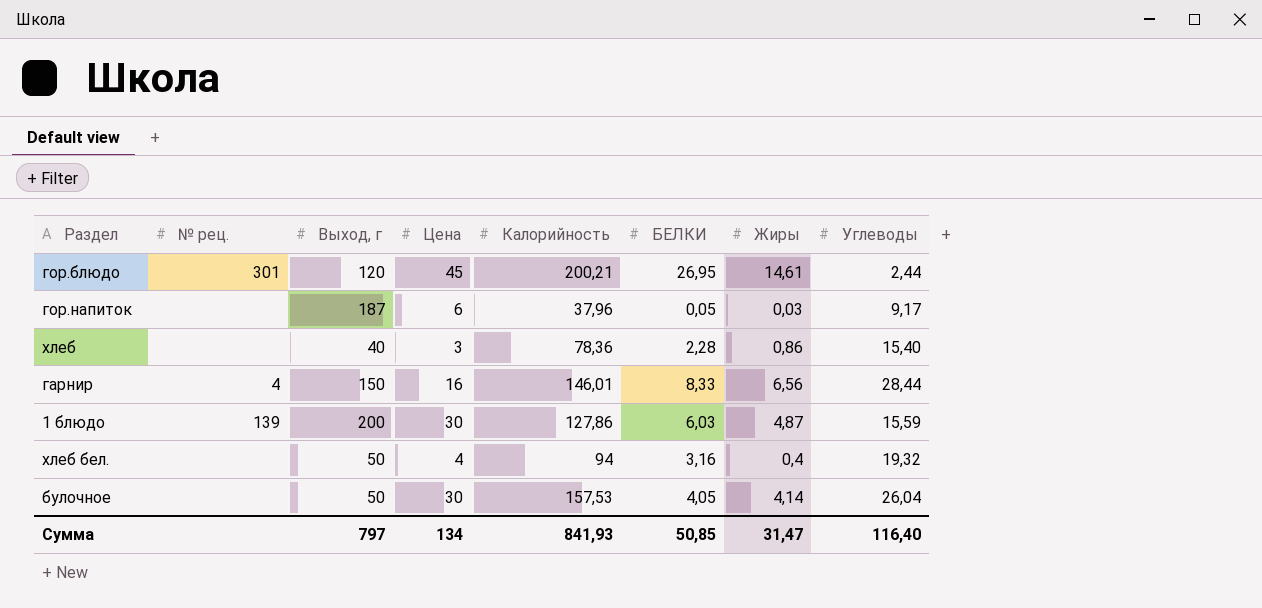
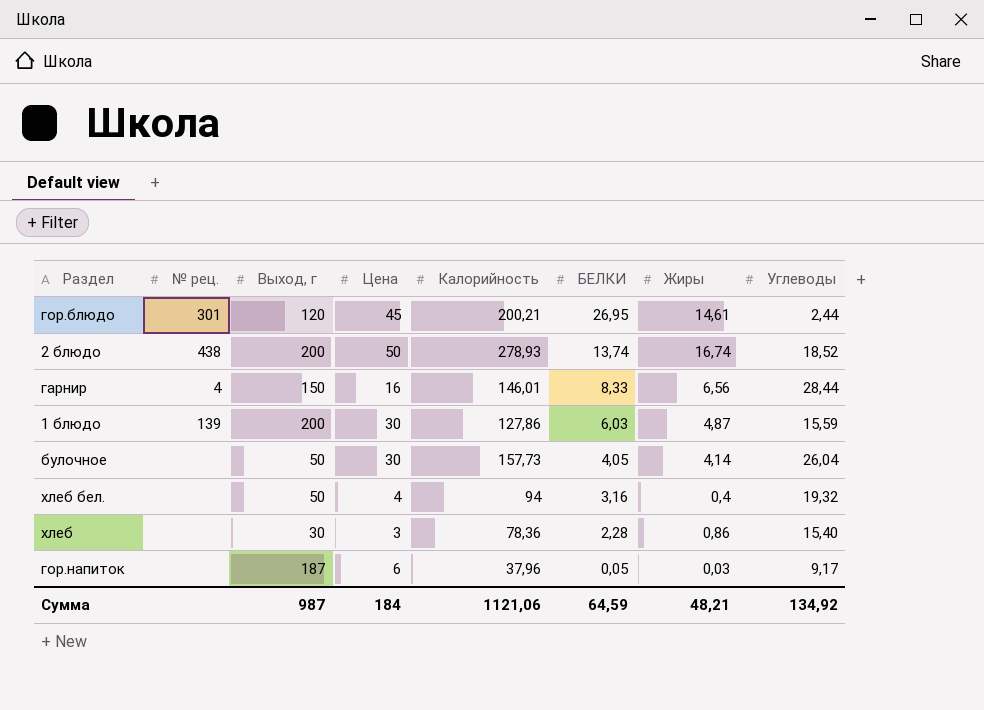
row order: none -> БЕЛКИ descending
row 2 блюдо: none -> 438 | 200 | 50 | 278,93 | 13,74 | 16,74 | 18,52
булочное | Калорийность: 157,53 -> 157,73
хлеб | Выход, г: 40 -> 30
Сумма | Выход, г: 797 -> 987
Сумма | Цена: 134 -> 184
Сумма | Калорийность: 841,93 -> 1121,06
Сумма | БЕЛКИ: 50,85 -> 64,59
Сумма | Жиры: 31,47 -> 48,21
Сумма | Углеводы: 116,40 -> 134,92

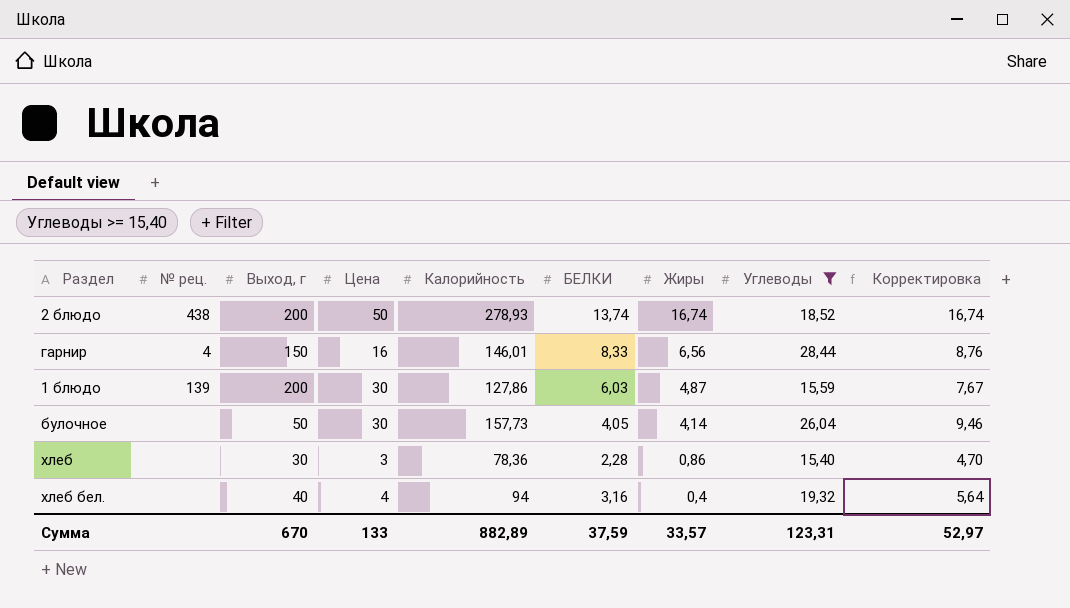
filter: none -> Углеводы >= 15,40
row order: БЕЛКИ descending -> Жиры descending
column Корректировка | formula: none -> [Калорийность] * 0,06
хлеб бел. | Выход, г: 50 -> 40
Сумма | Выход, г: 987 -> 670
Сумма | Цена: 184 -> 133
Сумма | Калорийность: 1121,06 -> 882,89
Сумма | БЕЛКИ: 64,59 -> 37,59
Сумма | Жиры: 48,21 -> 33,57
Сумма | Углеводы: 134,92 -> 123,31

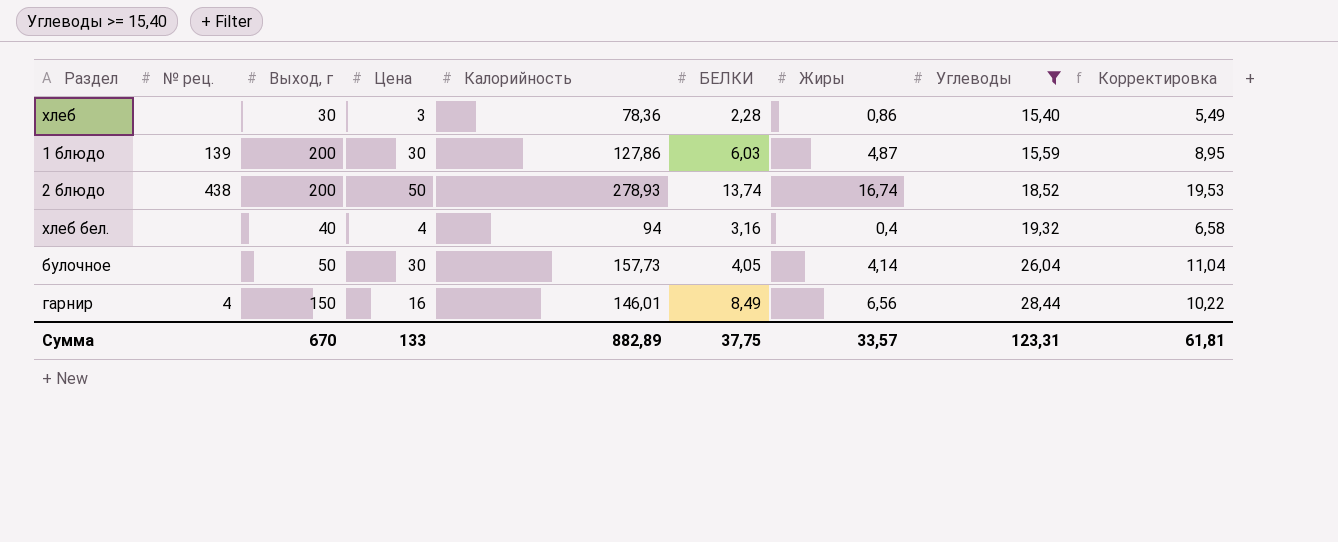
row order: Жиры descending -> Углеводы ascending
column Корректировка | formula: [Калорийность] * 0,06 -> [Калорийность] * 0,07
гарнир | БЕЛКИ: 8,33 -> 8,49
Сумма | БЕЛКИ: 37,59 -> 37,75
Сумма | Корректировка: 52,97 -> 61,81

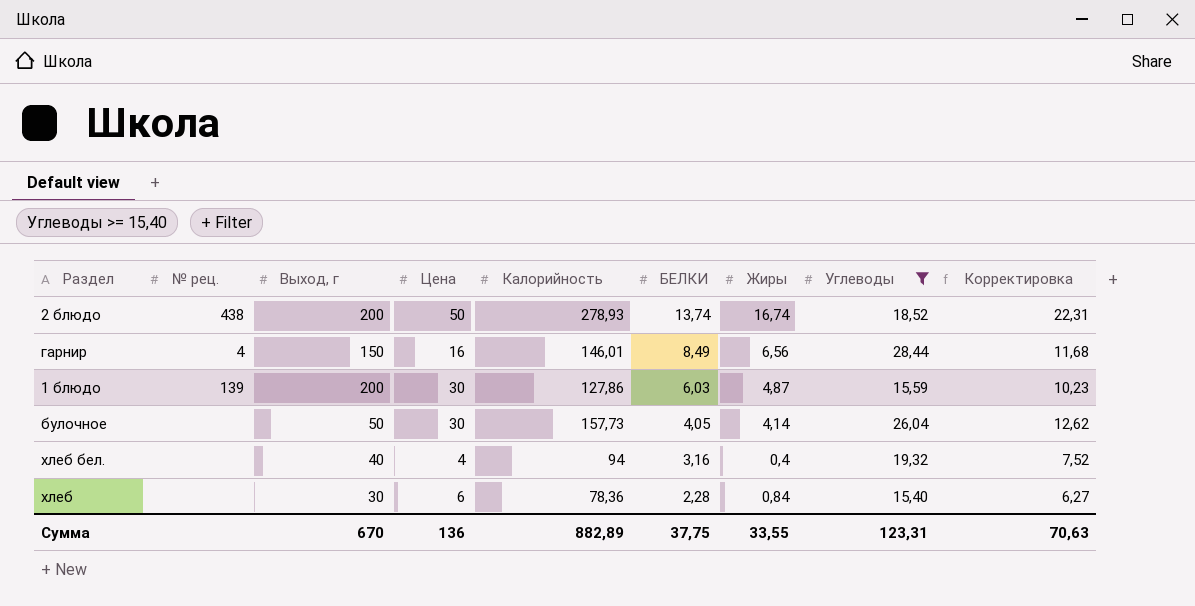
row order: Углеводы ascending -> БЕЛКИ descending
column Корректировка | formula: [Калорийность] * 0,07 -> [Калорийность] * 0,08
хлеб | Цена: 3 -> 6
хлеб | Жиры: 0,86 -> 0,84
Сумма | Цена: 133 -> 136
Сумма | Жиры: 33,57 -> 33,55
Сумма | Корректировка: 61,81 -> 70,63

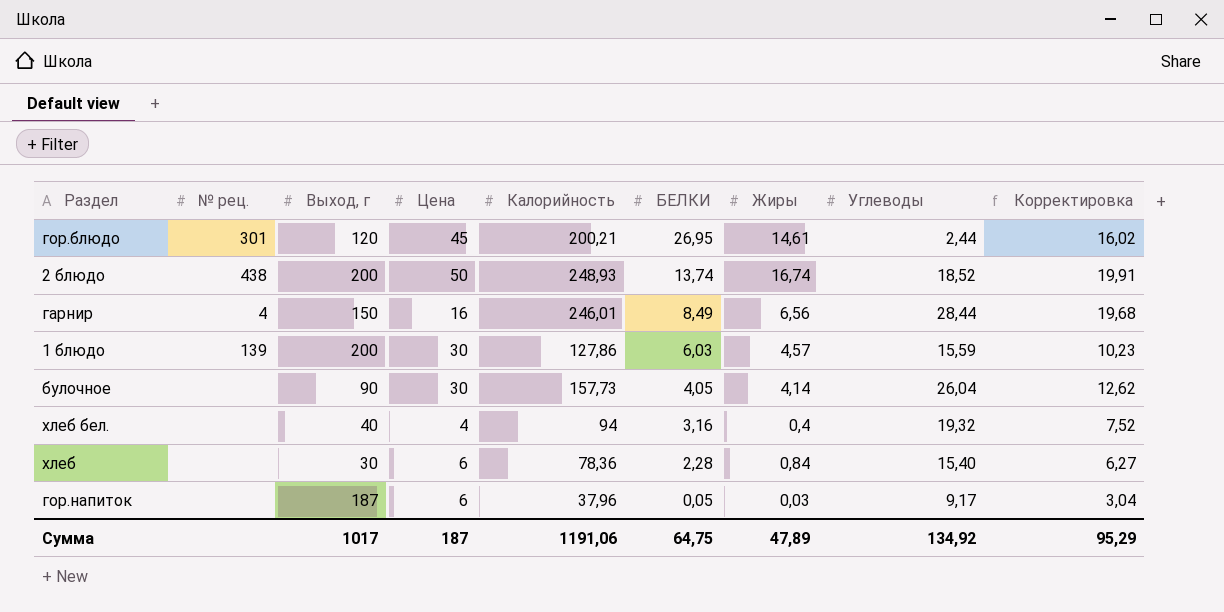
filter: Углеводы >= 15,40 -> none
2 блюдо | Калорийность: 278,93 -> 248,93
2 блюдо | Корректировка: 22,31 -> 19,91
гарнир | Калорийность: 146,01 -> 246,01
гарнир | Корректировка: 11,68 -> 19,68
1 блюдо | Жиры: 4,87 -> 4,57
булочное | Выход, г: 50 -> 90
Сумма | Выход, г: 670 -> 1017
Сумма | Цена: 136 -> 187
Сумма | Калорийность: 882,89 -> 1191,06
Сумма | БЕЛКИ: 37,75 -> 64,75
Сумма | Жиры: 33,55 -> 47,89
Сумма | Углеводы: 123,31 -> 134,92
Сумма | Корректировка: 70,63 -> 95,29

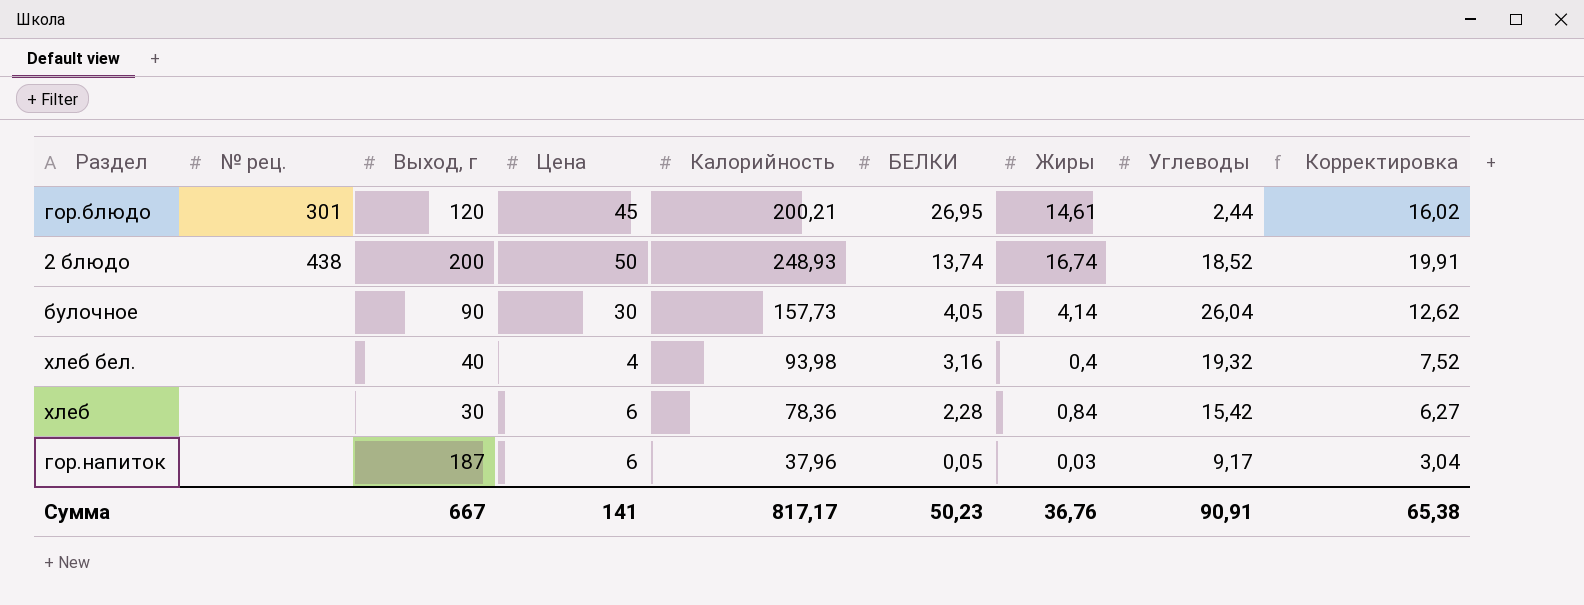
row гарнир: 4 | 150 | 16 | 246,01 | 8,49 | 6,56 | 28,44 | 19,68 -> none
row 1 блюдо: 139 | 200 | 30 | 127,86 | 6,03 | 4,57 | 15,59 | 10,23 -> none
хлеб бел. | Калорийность: 94 -> 93,98
хлеб | Углеводы: 15,40 -> 15,42
Сумма | Выход, г: 1017 -> 667
Сумма | Цена: 187 -> 141
Сумма | Калорийность: 1191,06 -> 817,17
Сумма | БЕЛКИ: 64,75 -> 50,23
Сумма | Жиры: 47,89 -> 36,76
Сумма | Углеводы: 134,92 -> 90,91
Сумма | Корректировка: 95,29 -> 65,38

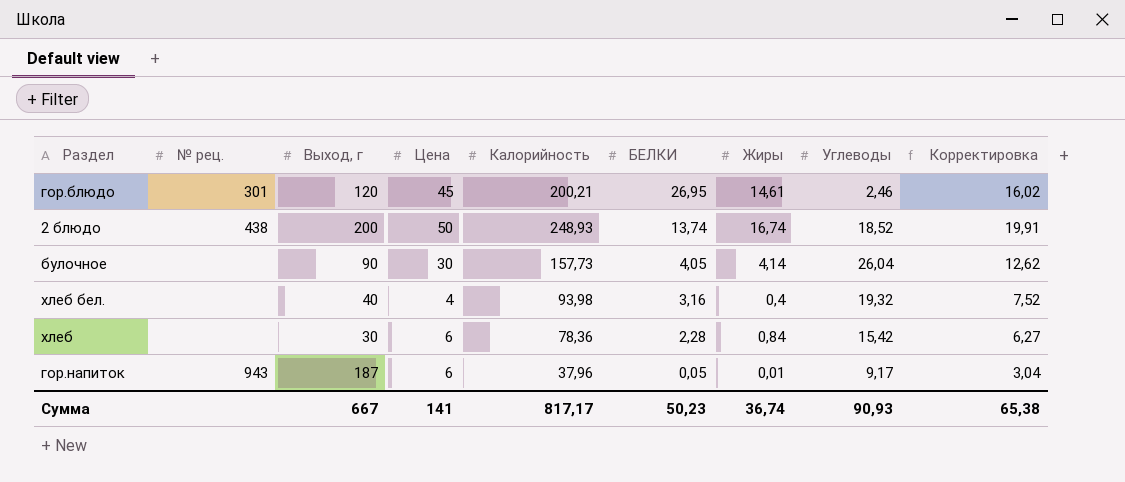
гор.блюдо | Углеводы: 2,44 -> 2,46
гор.напиток | № рец.: none -> 943
гор.напиток | Жиры: 0,03 -> 0,01
Сумма | Жиры: 36,76 -> 36,74
Сумма | Углеводы: 90,91 -> 90,93

